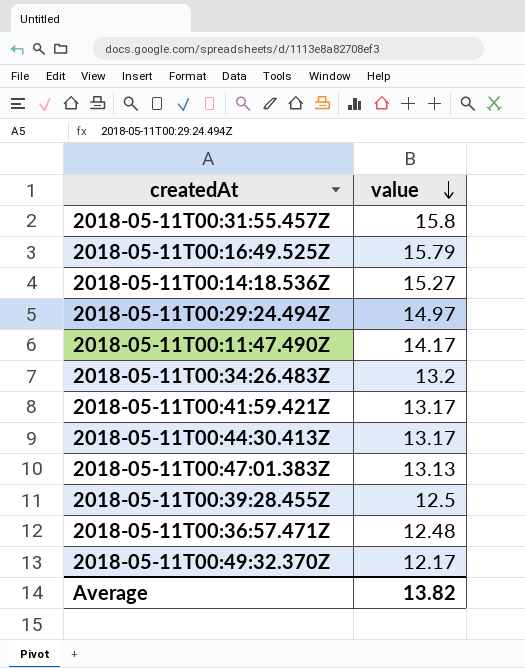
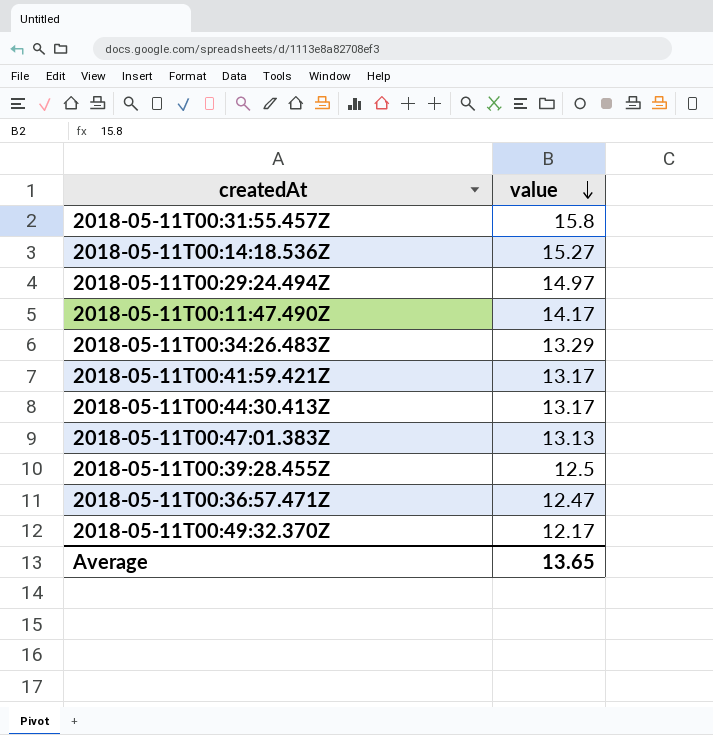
row 2018-05-11T00:16:49.525Z: 15.79 -> none
2018-05-11T00:34:26.483Z | value: 13.2 -> 13.29
2018-05-11T00:36:57.471Z | value: 12.48 -> 12.47
Average | value: 13.82 -> 13.65

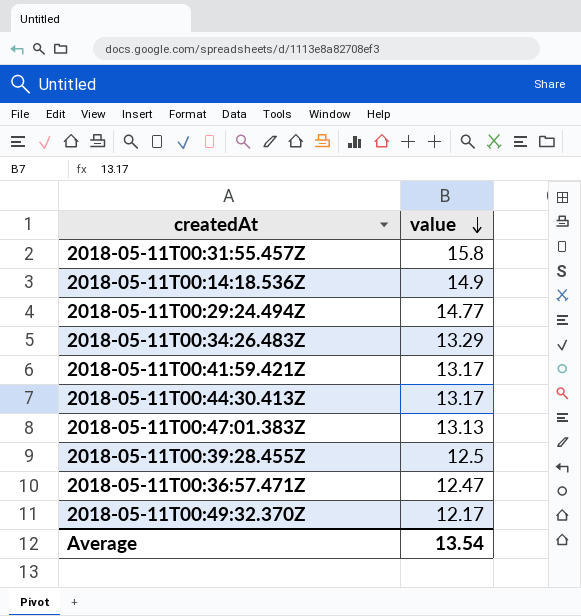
row 2018-05-11T00:11:47.490Z: 14.17 -> none
2018-05-11T00:14:18.536Z | value: 15.27 -> 14.9
2018-05-11T00:29:24.494Z | value: 14.97 -> 14.77
Average | value: 13.65 -> 13.54

